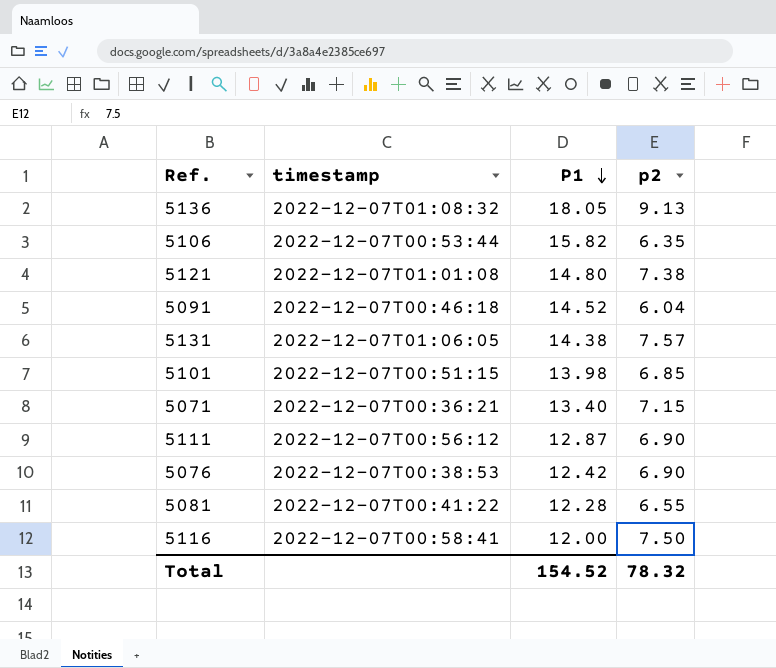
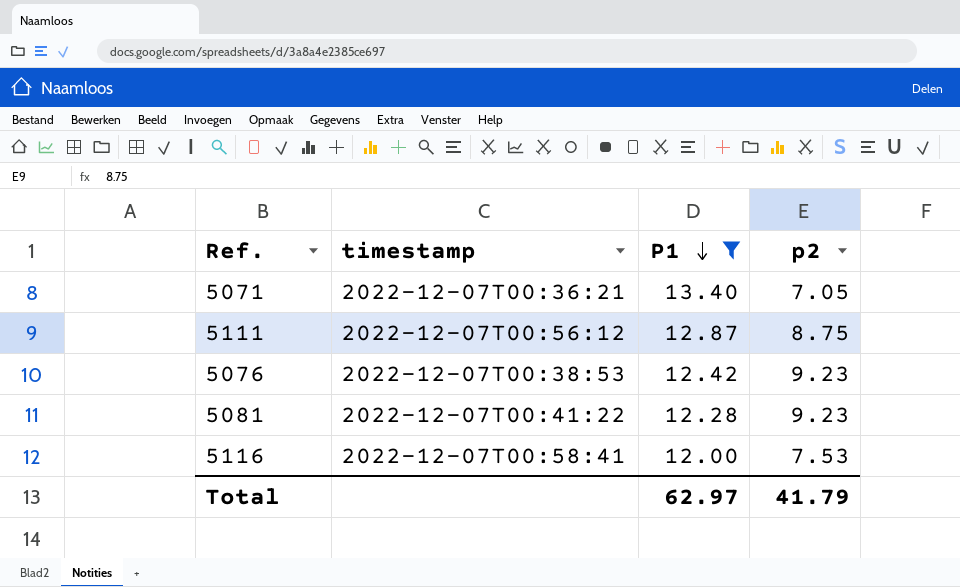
filter: none -> P1 <= 13.40
5071 | p2: 7.15 -> 7.05
5111 | p2: 6.90 -> 8.75
5076 | p2: 6.90 -> 9.23
5081 | p2: 6.55 -> 9.23
5116 | p2: 7.50 -> 7.53
Total | P1: 154.52 -> 62.97
Total | p2: 78.32 -> 41.79

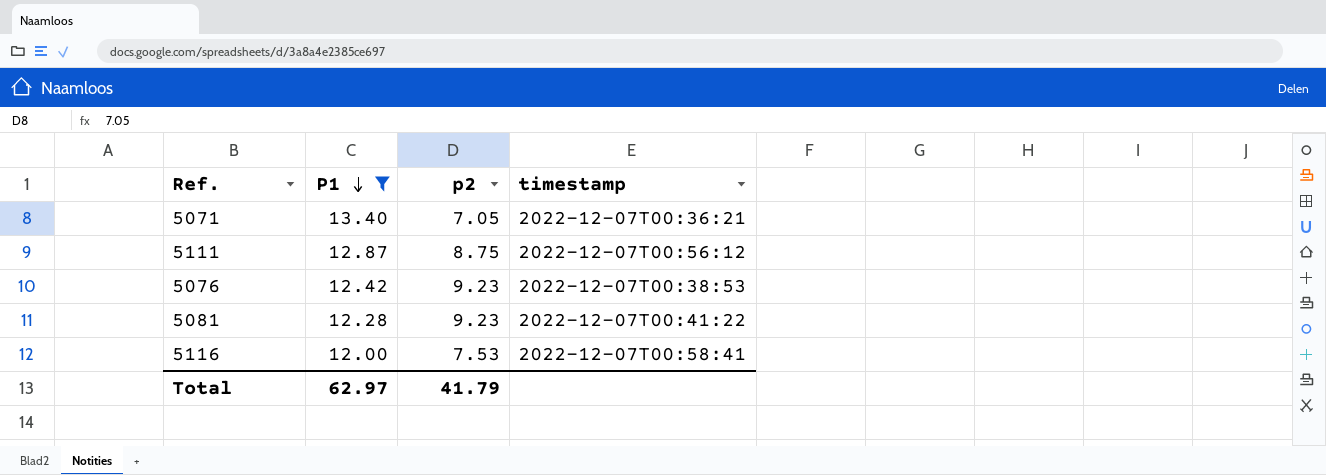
column timestamp | position: 2 -> 4

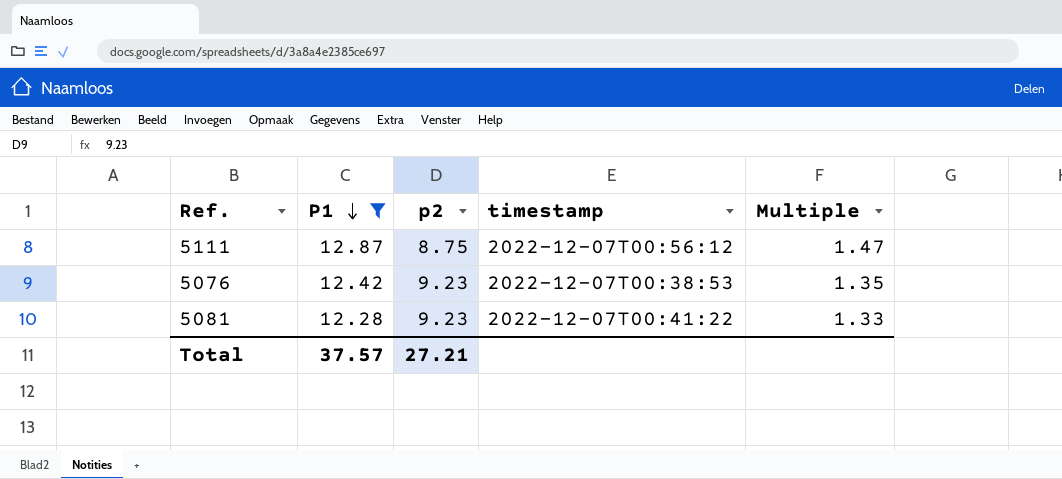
column Multiple | formula: none -> [P1] / [p2]
row 5071: 13.40 | 7.05 | 2022-12-07T00:36:21 -> none
row 5116: 12.00 | 7.53 | 2022-12-07T00:58:41 -> none
Total | P1: 62.97 -> 37.57
Total | p2: 41.79 -> 27.21

